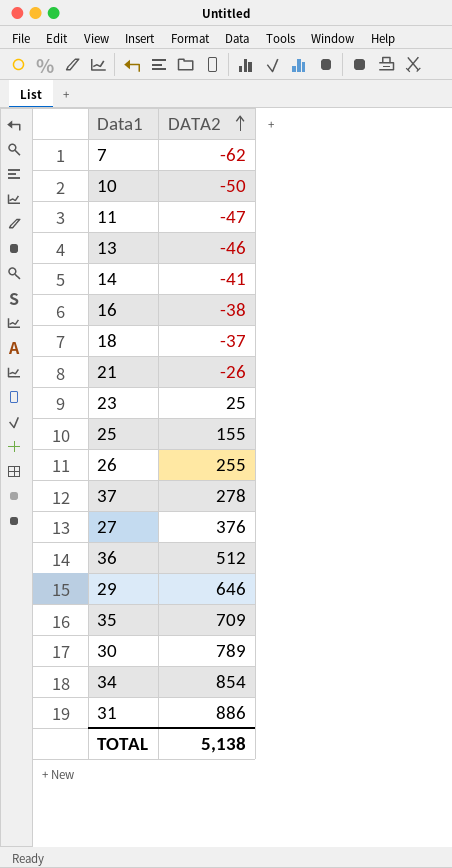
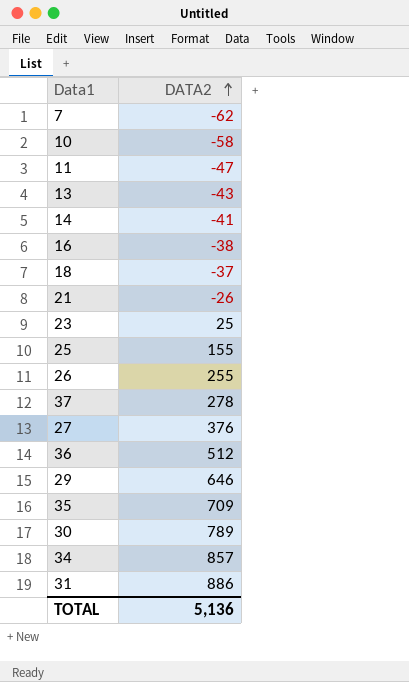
10 | DATA2: -50 -> -58
13 | DATA2: -46 -> -43
34 | DATA2: 854 -> 857
TOTAL | DATA2: 5,138 -> 5,136

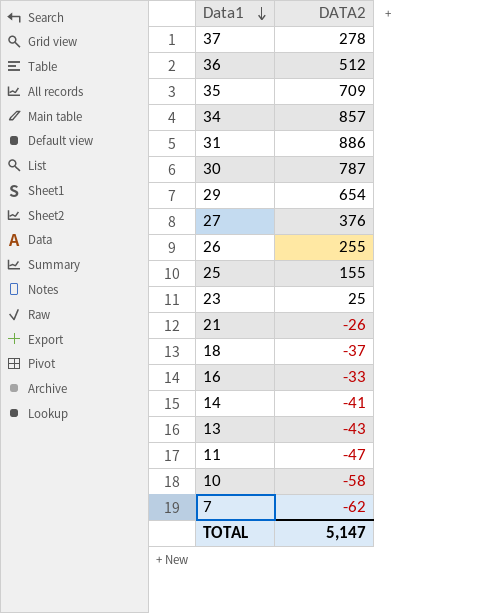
row order: DATA2 ascending -> Data1 descending
30 | DATA2: 789 -> 787
29 | DATA2: 646 -> 654
16 | DATA2: -38 -> -33
TOTAL | DATA2: 5,136 -> 5,147

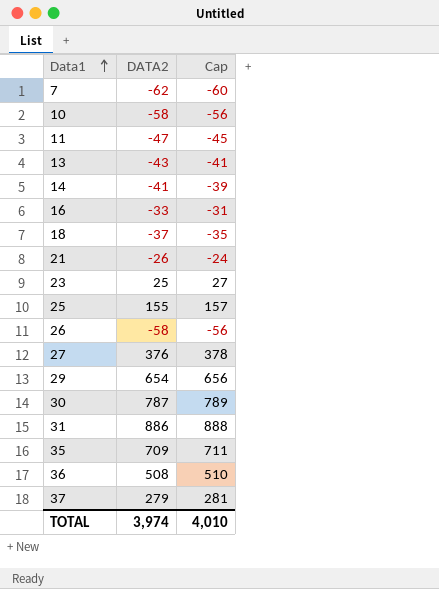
row order: Data1 descending -> Data1 ascending
column Cap | formula: none -> [DATA2] + 2
row 34: 857 -> none
26 | DATA2: 255 -> -58
36 | DATA2: 512 -> 508
37 | DATA2: 278 -> 279
TOTAL | DATA2: 5,147 -> 3,974

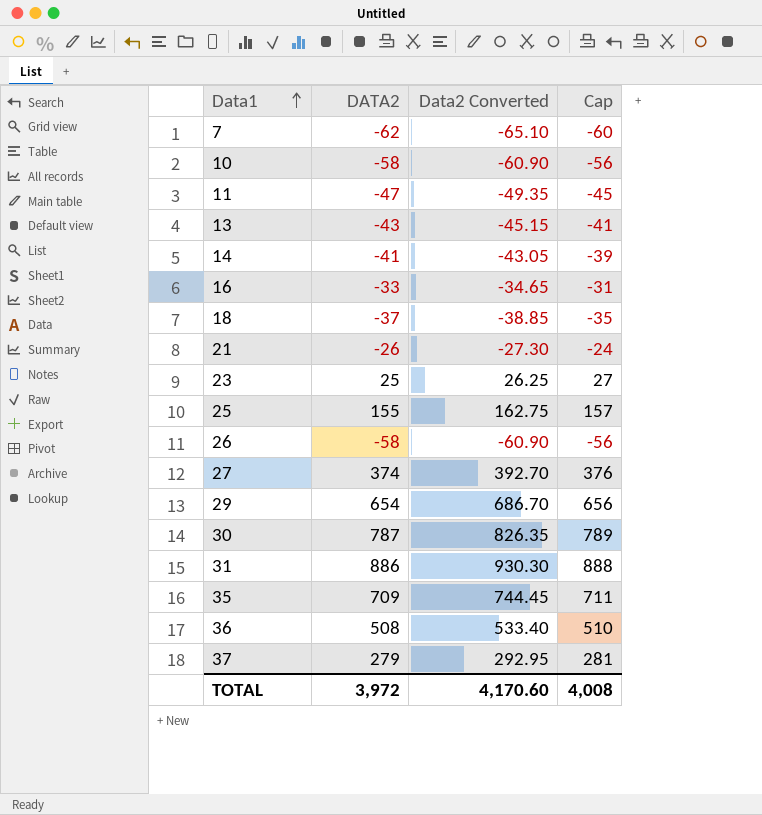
column Data2 Converted | formula: none -> [DATA2] * 1.05
27 | DATA2: 376 -> 374
27 | Cap: 378 -> 376
TOTAL | DATA2: 3,974 -> 3,972
TOTAL | Cap: 4,010 -> 4,008

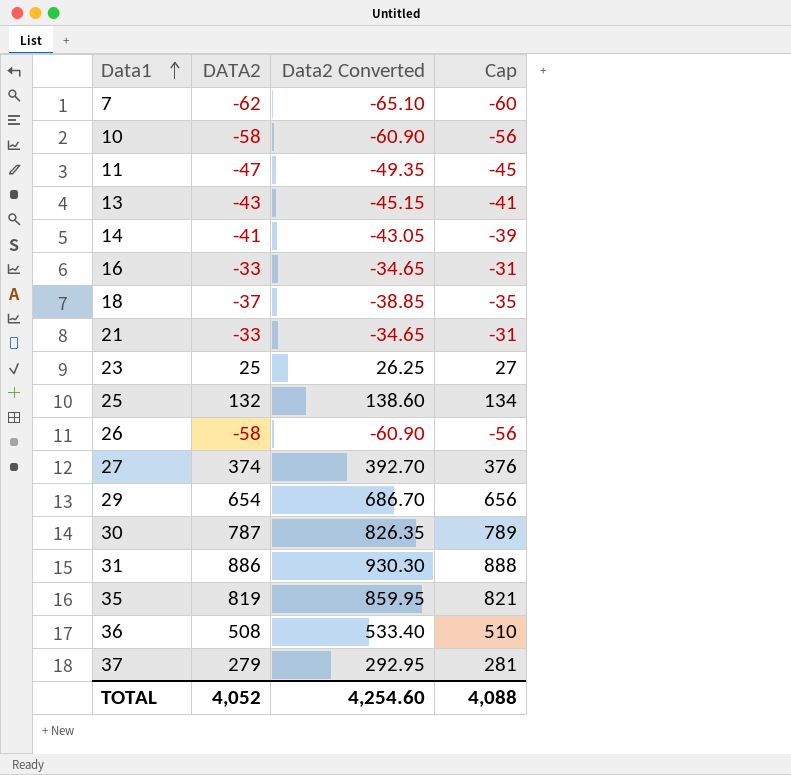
21 | DATA2: -26 -> -33
21 | Data2 Converted: -27.30 -> -34.65
21 | Cap: -24 -> -31
25 | DATA2: 155 -> 132
25 | Data2 Converted: 162.75 -> 138.60
25 | Cap: 157 -> 134
35 | DATA2: 709 -> 819
35 | Data2 Converted: 744.45 -> 859.95
35 | Cap: 711 -> 821
TOTAL | DATA2: 3,972 -> 4,052
TOTAL | Data2 Converted: 4,170.60 -> 4,254.60
TOTAL | Cap: 4,008 -> 4,088

